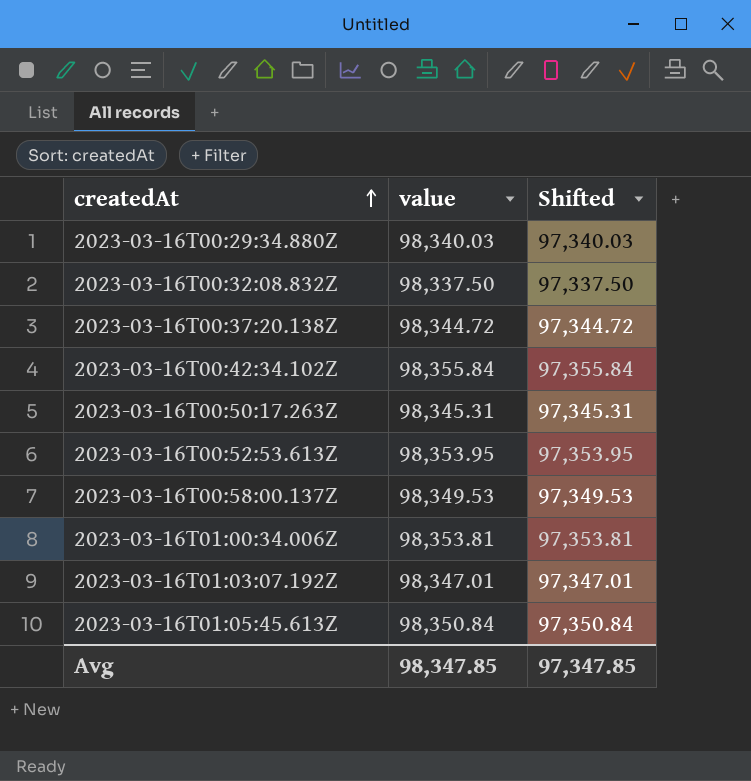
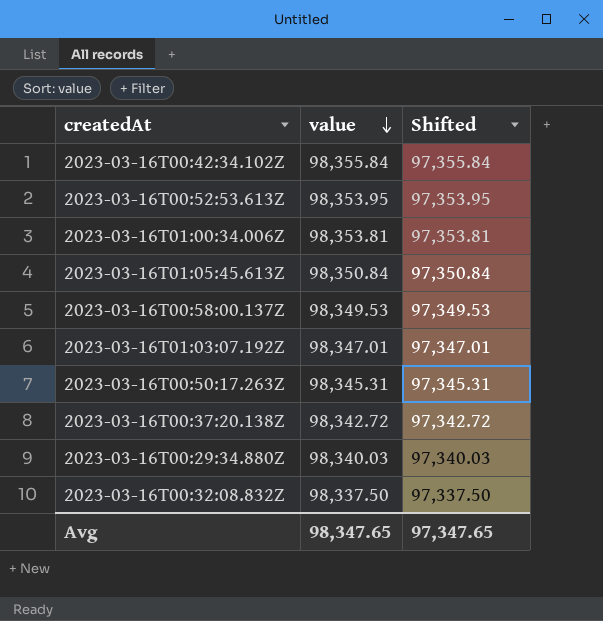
row order: createdAt ascending -> value descending
2023-03-16T00:37:20.138Z | value: 98,344.72 -> 98,342.72
2023-03-16T00:37:20.138Z | Shifted: 97,344.72 -> 97,342.72
Avg | value: 98,347.85 -> 98,347.65
Avg | Shifted: 97,347.85 -> 97,347.65

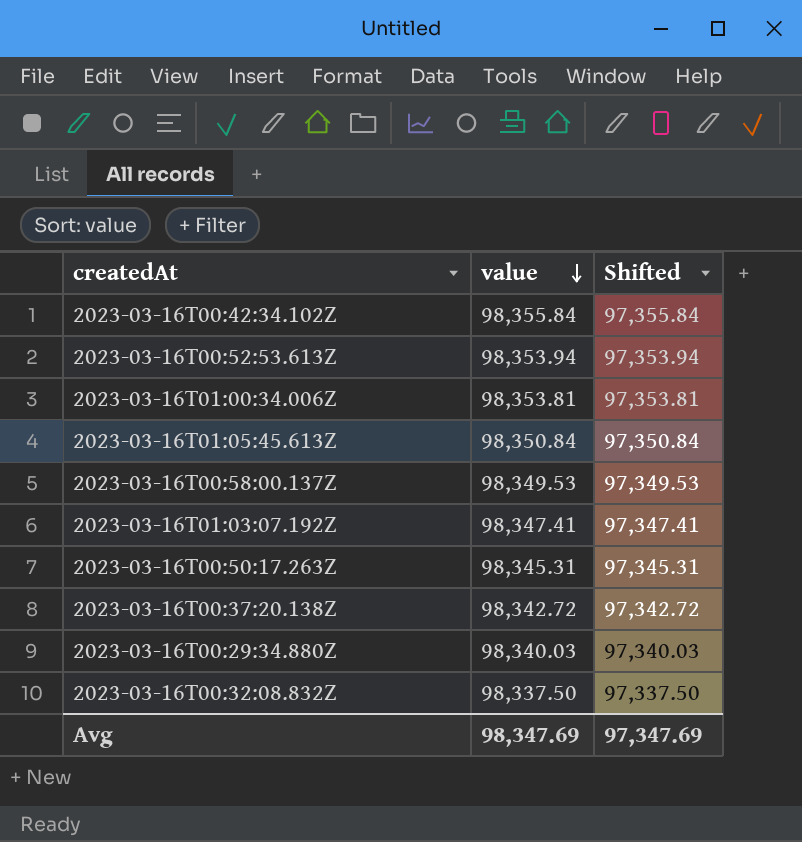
2023-03-16T00:52:53.613Z | value: 98,353.95 -> 98,353.94
2023-03-16T00:52:53.613Z | Shifted: 97,353.95 -> 97,353.94
2023-03-16T01:03:07.192Z | value: 98,347.01 -> 98,347.41
2023-03-16T01:03:07.192Z | Shifted: 97,347.01 -> 97,347.41
Avg | value: 98,347.65 -> 98,347.69
Avg | Shifted: 97,347.65 -> 97,347.69

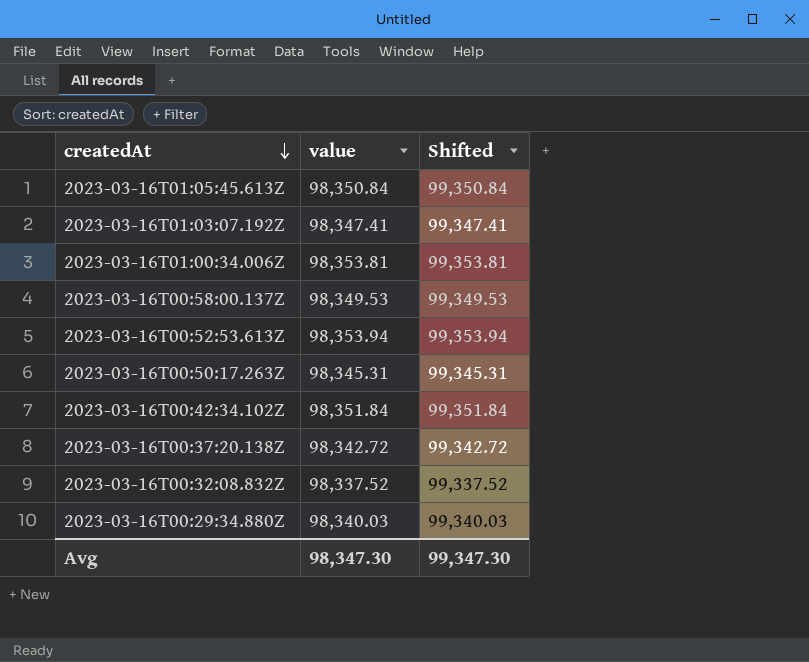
row order: value descending -> createdAt descending
column Shifted | formula: [value] - 1000 -> [value] + 1000
2023-03-16T00:42:34.102Z | value: 98,355.84 -> 98,351.84
2023-03-16T00:32:08.832Z | value: 98,337.50 -> 98,337.52
Avg | value: 98,347.69 -> 98,347.30
Avg | Shifted: 97,347.69 -> 99,347.30

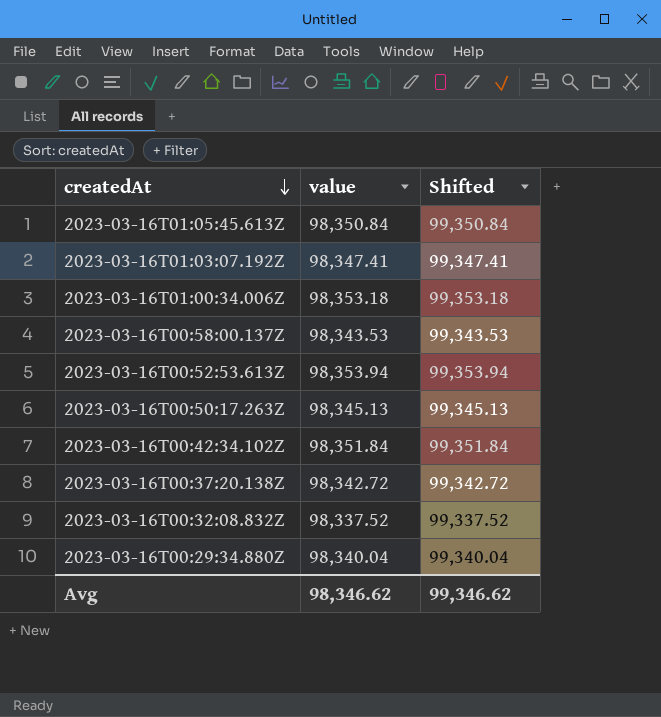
2023-03-16T01:00:34.006Z | value: 98,353.81 -> 98,353.18
2023-03-16T01:00:34.006Z | Shifted: 99,353.81 -> 99,353.18
2023-03-16T00:58:00.137Z | value: 98,349.53 -> 98,343.53
2023-03-16T00:58:00.137Z | Shifted: 99,349.53 -> 99,343.53
2023-03-16T00:50:17.263Z | value: 98,345.31 -> 98,345.13
2023-03-16T00:50:17.263Z | Shifted: 99,345.31 -> 99,345.13
2023-03-16T00:29:34.880Z | value: 98,340.03 -> 98,340.04
2023-03-16T00:29:34.880Z | Shifted: 99,340.03 -> 99,340.04
Avg | value: 98,347.30 -> 98,346.62
Avg | Shifted: 99,347.30 -> 99,346.62

